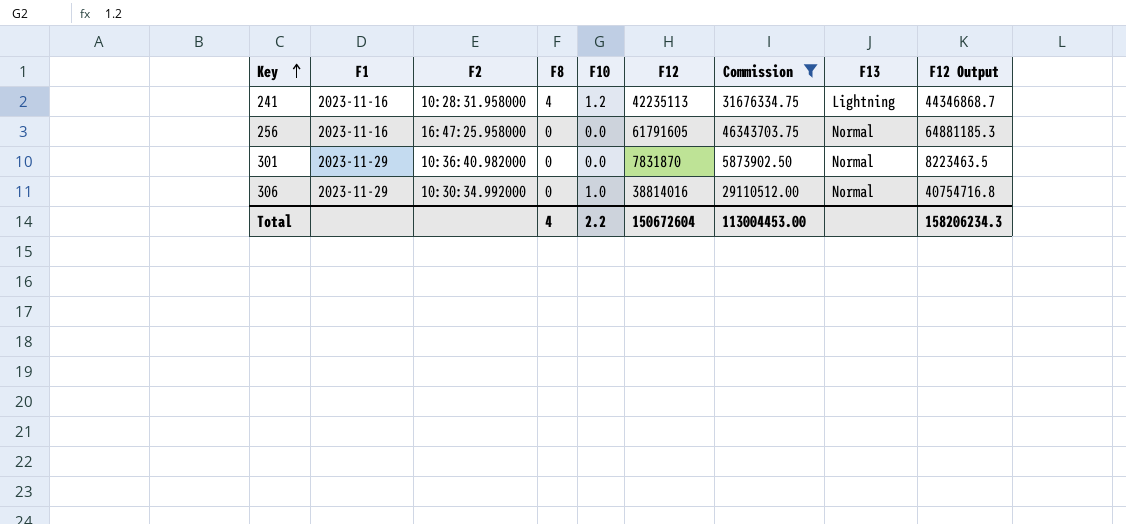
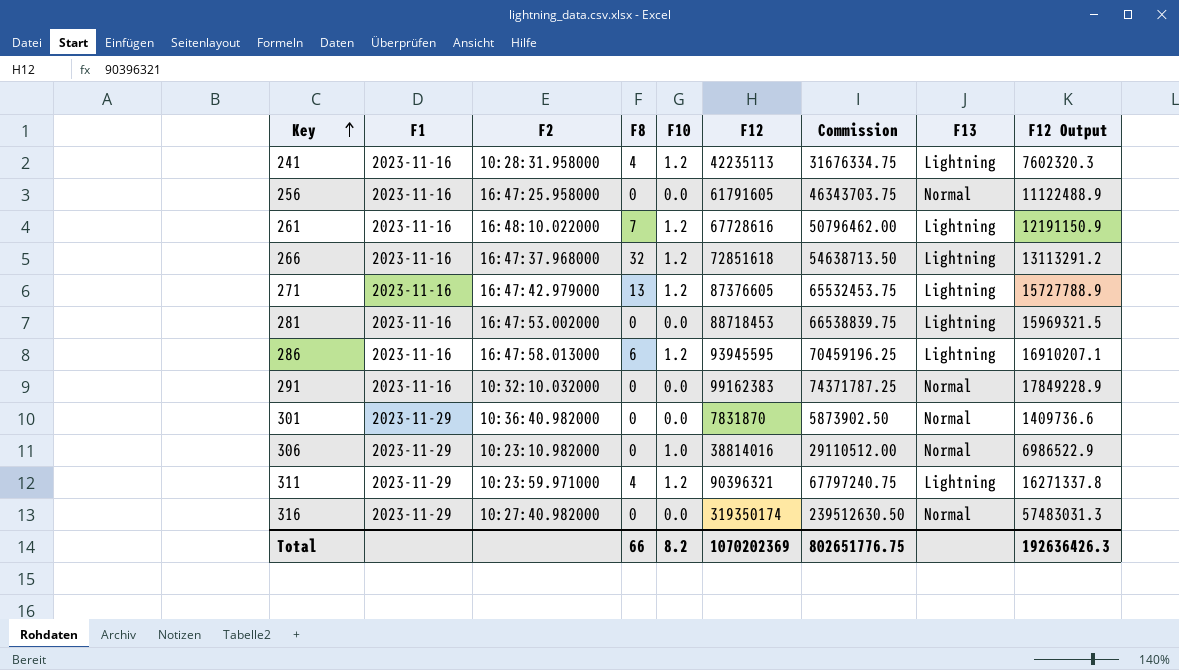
filter: Commission <= 46343703.75 -> none
column F12 Output | formula: [F12] * 1.05 -> [F12] * 0.18
306 | F2: 10:30:34.992000 -> 10:23:10.982000
Total | F8: 4 -> 66
Total | F10: 2.2 -> 8.2
Total | F12: 150672604 -> 1070202369
Total | Commission: 113004453.00 -> 802651776.75
Total | F12 Output: 158206234.3 -> 192636426.3

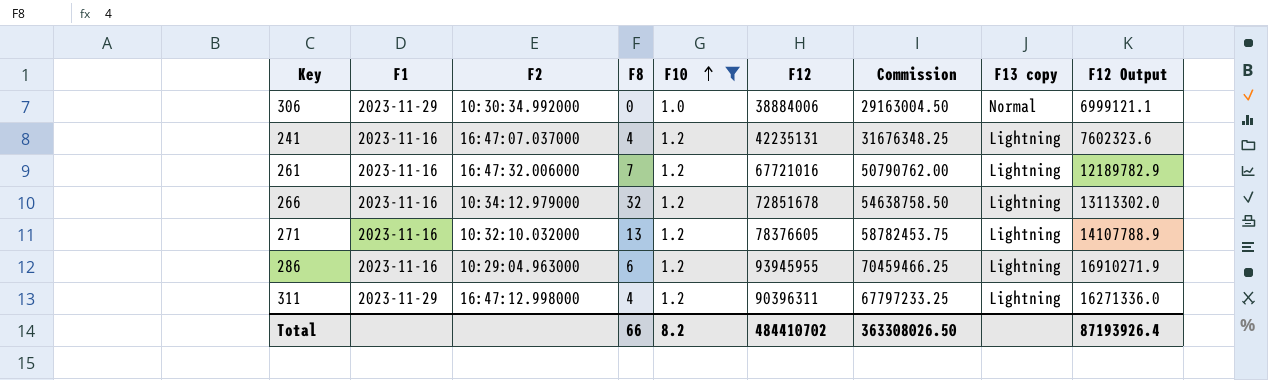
filter: none -> F10 != 0.0
row order: Key ascending -> F10 ascending
column name: F13 -> F13 copy
306 | F2: 10:23:10.982000 -> 10:30:34.992000
306 | F12: 38814016 -> 38884006
306 | Commission: 29110512.00 -> 29163004.50
306 | F12 Output: 6986522.9 -> 6999121.1
241 | F2: 10:28:31.958000 -> 16:47:07.037000
241 | F12: 42235113 -> 42235131
241 | Commission: 31676334.75 -> 31676348.25
241 | F12 Output: 7602320.3 -> 7602323.6
261 | F2: 16:48:10.022000 -> 16:47:32.006000
261 | F12: 67728616 -> 67721016
261 | Commission: 50796462.00 -> 50790762.00
261 | F12 Output: 12191150.9 -> 12189782.9
266 | F2: 16:47:37.968000 -> 10:34:12.979000
266 | F12: 72851618 -> 72851678
266 | Commission: 54638713.50 -> 54638758.50
266 | F12 Output: 13113291.2 -> 13113302.0
271 | F2: 16:47:42.979000 -> 10:32:10.032000
271 | F12: 87376605 -> 78376605
271 | Commission: 65532453.75 -> 58782453.75
271 | F12 Output: 15727788.9 -> 14107788.9
286 | F2: 16:47:58.013000 -> 10:29:04.963000
286 | F12: 93945595 -> 93945955
286 | Commission: 70459196.25 -> 70459466.25
286 | F12 Output: 16910207.1 -> 16910271.9
311 | F2: 10:23:59.971000 -> 16:47:12.998000
311 | F12: 90396321 -> 90396311
311 | Commission: 67797240.75 -> 67797233.25
311 | F12 Output: 16271337.8 -> 16271336.0
Total | F12: 1070202369 -> 484410702
Total | Commission: 802651776.75 -> 363308026.50
Total | F12 Output: 192636426.3 -> 87193926.4

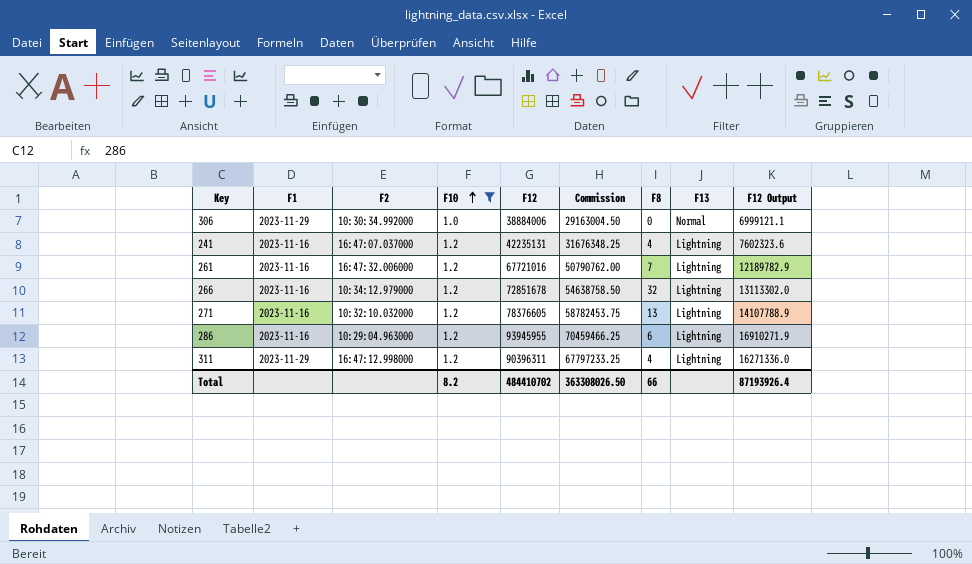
column F8 | position: 4 -> 7
column name: F13 copy -> F13

